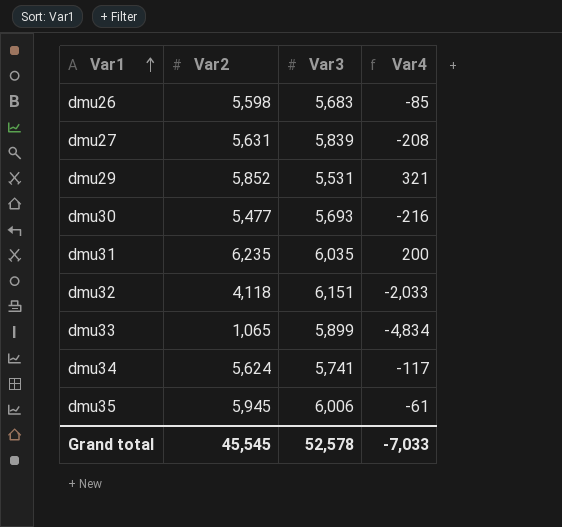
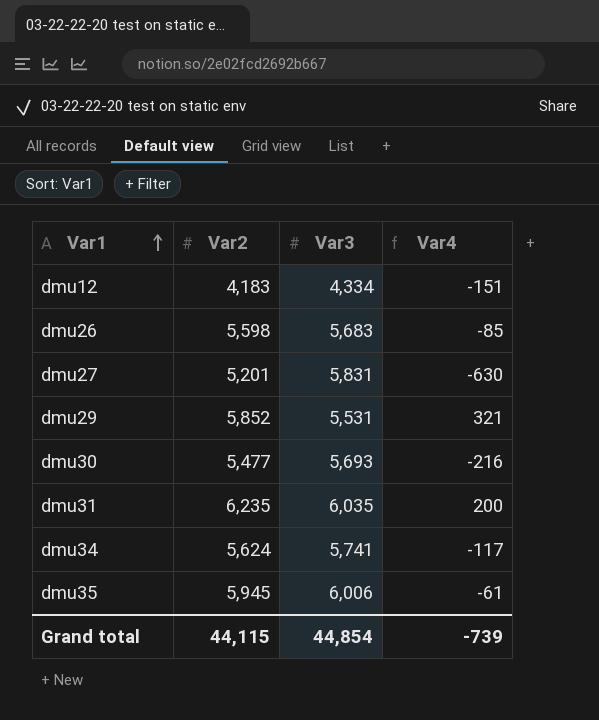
row dmu32: 4,118 | 6,151 | -2,033 -> none
row dmu33: 1,065 | 5,899 | -4,834 -> none
row dmu12: none -> 4,183 | 4,334 | -151
dmu27 | Var2: 5,631 -> 5,201
dmu27 | Var3: 5,839 -> 5,831
dmu27 | Var4: -208 -> -630
Grand total | Var2: 45,545 -> 44,115
Grand total | Var3: 52,578 -> 44,854
Grand total | Var4: -7,033 -> -739

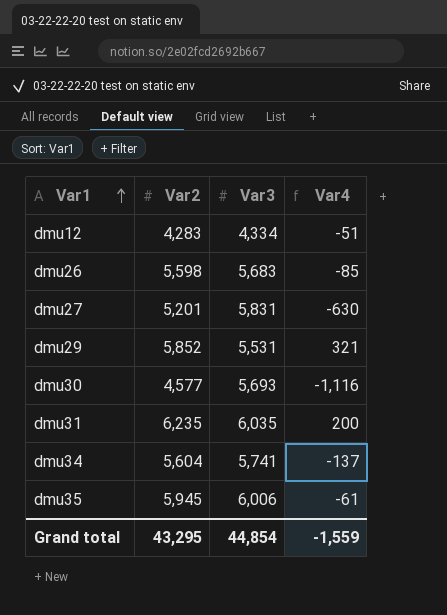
dmu12 | Var2: 4,183 -> 4,283
dmu12 | Var4: -151 -> -51
dmu30 | Var2: 5,477 -> 4,577
dmu30 | Var4: -216 -> -1,116
dmu34 | Var2: 5,624 -> 5,604
dmu34 | Var4: -117 -> -137
Grand total | Var2: 44,115 -> 43,295
Grand total | Var4: -739 -> -1,559

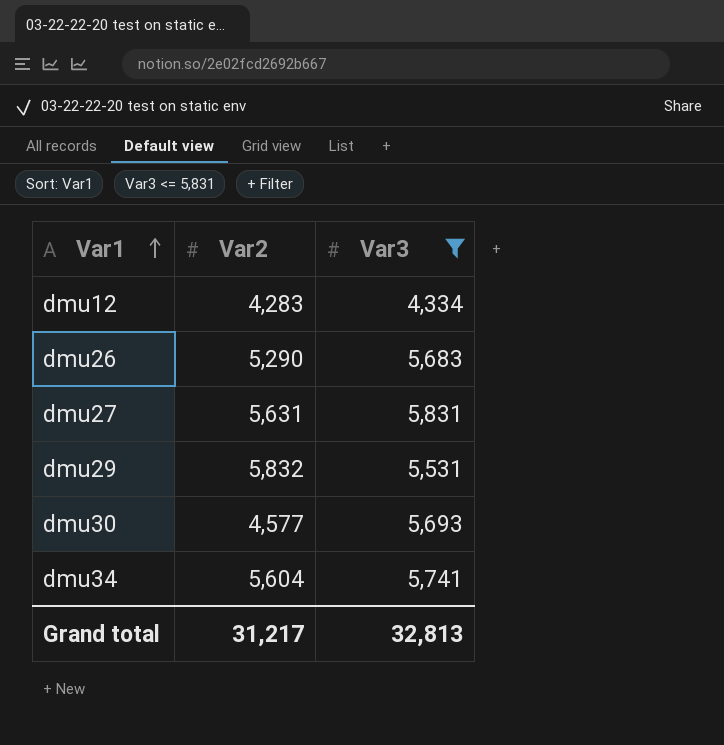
filter: none -> Var3 <= 5,831
column Var4 | formula: [Var2] - [Var3] -> none
dmu26 | Var2: 5,598 -> 5,290
dmu27 | Var2: 5,201 -> 5,631
dmu29 | Var2: 5,852 -> 5,832
Grand total | Var2: 43,295 -> 31,217
Grand total | Var3: 44,854 -> 32,813

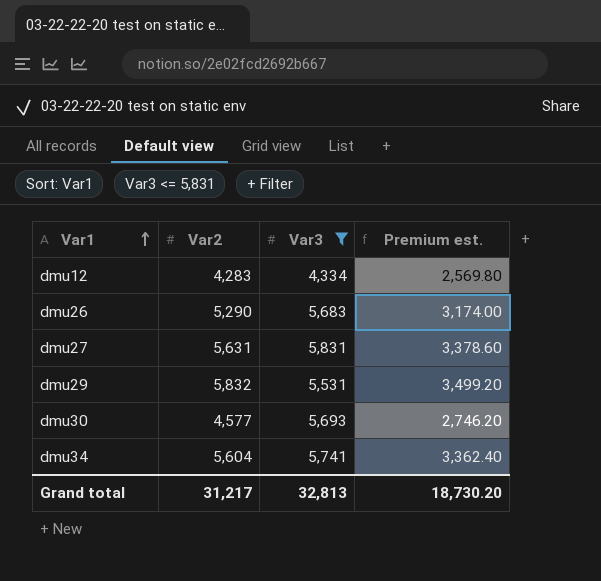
column Premium est. | formula: none -> [Var2] * 0.6

